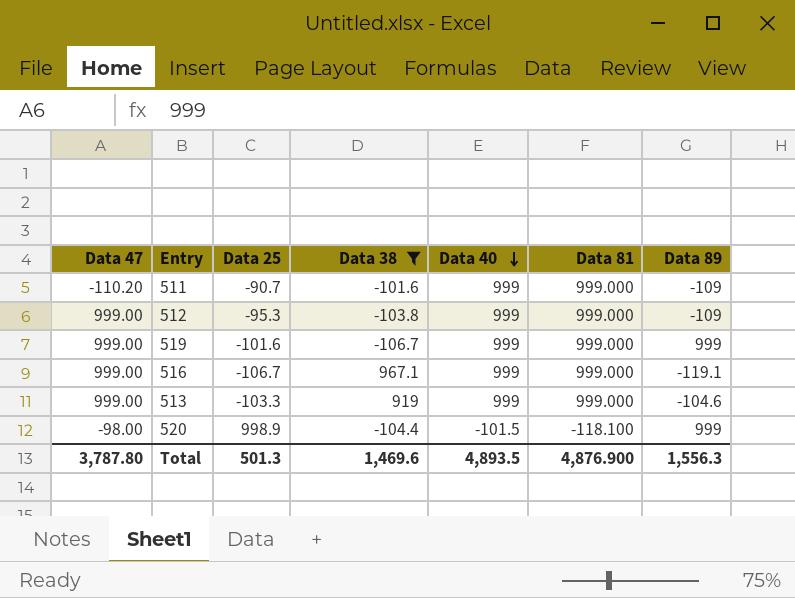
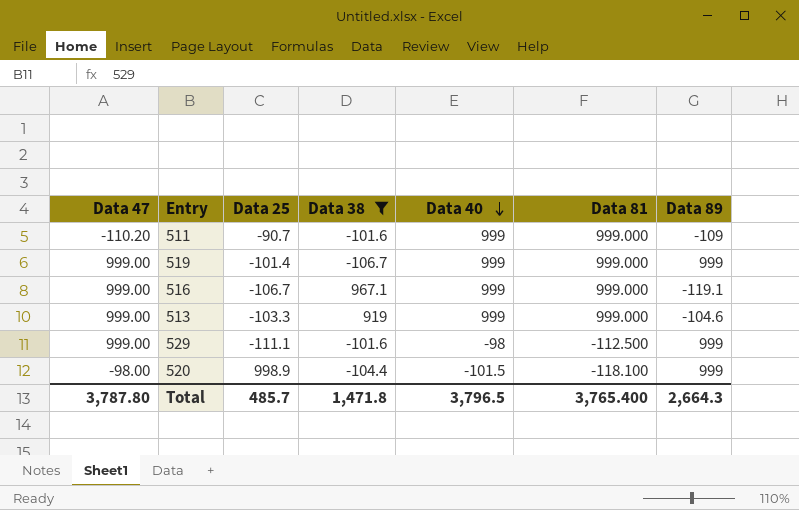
row 512: 999.00 | -95.3 | -103.8 | 999 | 999.000 | -109 -> none
519 | Data 25: -101.6 -> -101.4
row 529: none -> 999.00 | -111.1 | -101.6 | -98 | -112.500 | 999
Total | Data 25: 501.3 -> 485.7
Total | Data 38: 1,469.6 -> 1,471.8
Total | Data 40: 4,893.5 -> 3,796.5
Total | Data 81: 4,876.900 -> 3,765.400
Total | Data 89: 1,556.3 -> 2,664.3

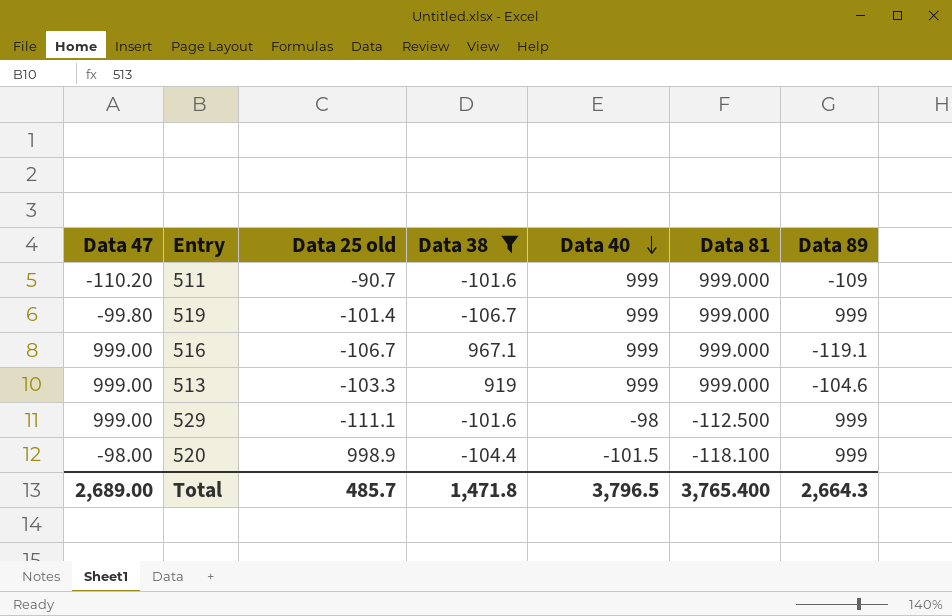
column name: Data 25 -> Data 25 old
519 | Data 47: 999.00 -> -99.80
Total | Data 47: 3,787.80 -> 2,689.00

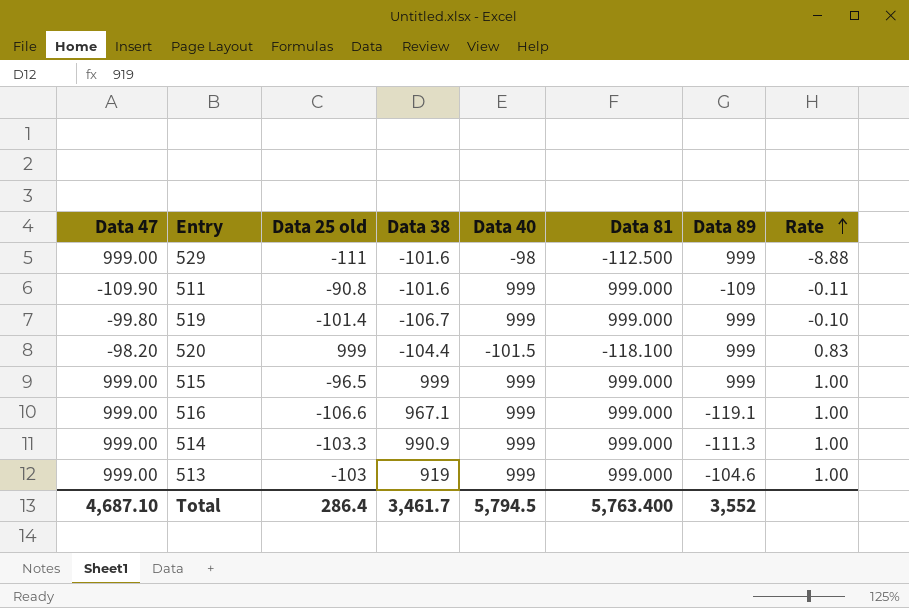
filter: Data 38 <= 967.1 -> none
row order: Data 40 descending -> Rate ascending
column Rate | formula: none -> [Data 47] / [Data 81]
529 | Data 25 old: -111.1 -> -111
511 | Data 47: -110.20 -> -109.90
511 | Data 25 old: -90.7 -> -90.8
520 | Data 47: -98.00 -> -98.20
520 | Data 25 old: 998.9 -> 999
516 | Data 25 old: -106.7 -> -106.6
513 | Data 25 old: -103.3 -> -103
Total | Data 47: 2,689.00 -> 4,687.10
Total | Data 25 old: 485.7 -> 286.4
Total | Data 38: 1,471.8 -> 3,461.7
Total | Data 40: 3,796.5 -> 5,794.5
Total | Data 81: 3,765.400 -> 5,763.400
Total | Data 89: 2,664.3 -> 3,552

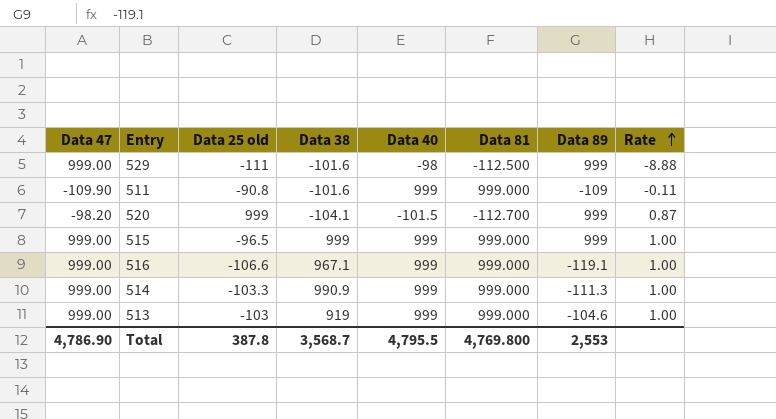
row 519: -99.80 | -101.4 | -106.7 | 999 | 999.000 | 999 | -0.10 -> none
520 | Data 38: -104.4 -> -104.1
520 | Data 81: -118.100 -> -112.700
520 | Rate: 0.83 -> 0.87
Total | Data 47: 4,687.10 -> 4,786.90
Total | Data 25 old: 286.4 -> 387.8
Total | Data 38: 3,461.7 -> 3,568.7
Total | Data 40: 5,794.5 -> 4,795.5
Total | Data 81: 5,763.400 -> 4,769.800
Total | Data 89: 3,552 -> 2,553

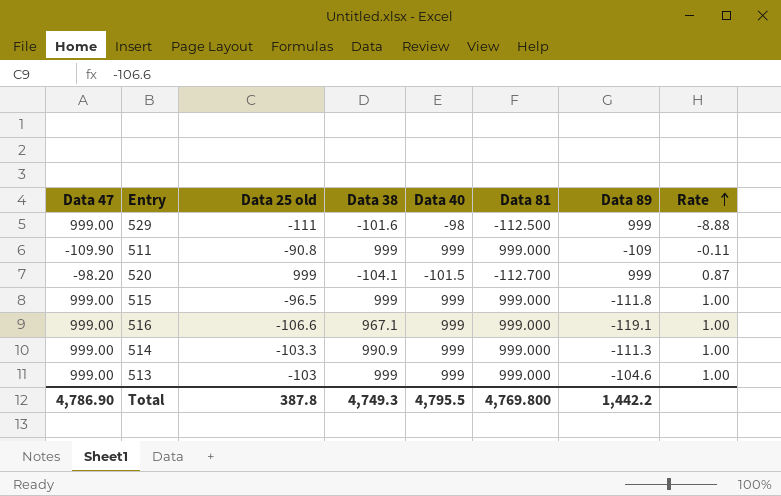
511 | Data 38: -101.6 -> 999
515 | Data 89: 999 -> -111.8
513 | Data 38: 919 -> 999
Total | Data 38: 3,568.7 -> 4,749.3
Total | Data 89: 2,553 -> 1,442.2

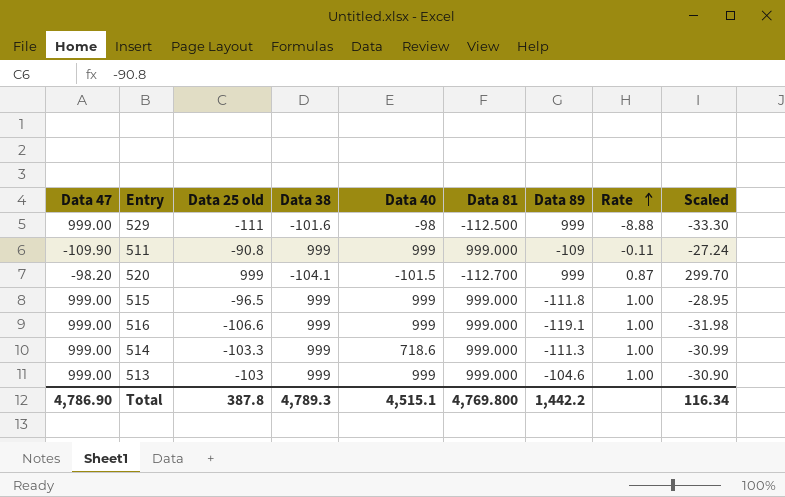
column Scaled | formula: none -> [Data 25 old] * 0.3
516 | Data 38: 967.1 -> 999
514 | Data 38: 990.9 -> 999
514 | Data 40: 999 -> 718.6
Total | Data 38: 4,749.3 -> 4,789.3
Total | Data 40: 4,795.5 -> 4,515.1

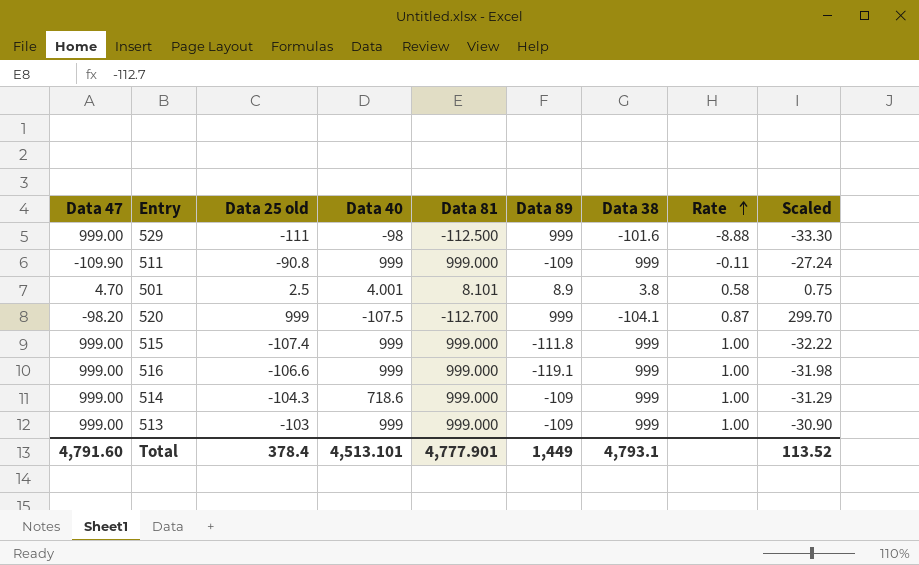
column Data 38 | position: 4 -> 7
row 501: none -> 4.70 | 2.5 | 4.001 | 8.101 | 8.9 | 3.8 | 0.58 | 0.75
520 | Data 40: -101.5 -> -107.5
515 | Data 25 old: -96.5 -> -107.4
515 | Scaled: -28.95 -> -32.22
514 | Data 25 old: -103.3 -> -104.3
514 | Data 89: -111.3 -> -109
514 | Scaled: -30.99 -> -31.29
513 | Data 89: -104.6 -> -109
Total | Data 47: 4,786.90 -> 4,791.60
Total | Data 25 old: 387.8 -> 378.4
Total | Data 40: 4,515.1 -> 4,513.101
Total | Data 81: 4,769.800 -> 4,777.901
Total | Data 89: 1,442.2 -> 1,449
Total | Data 38: 4,789.3 -> 4,793.1
Total | Scaled: 116.34 -> 113.52

